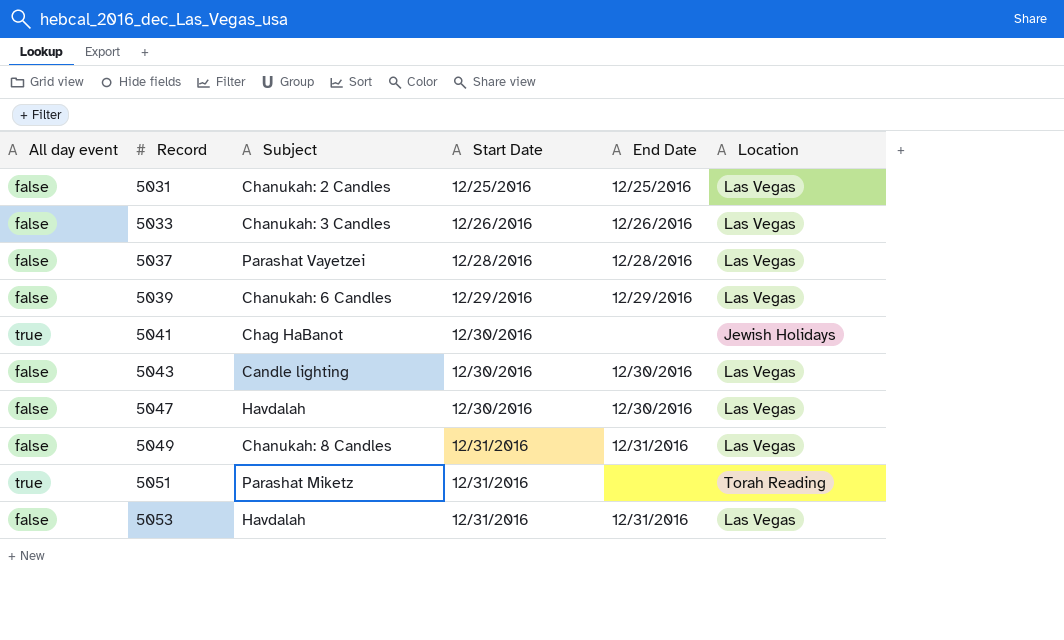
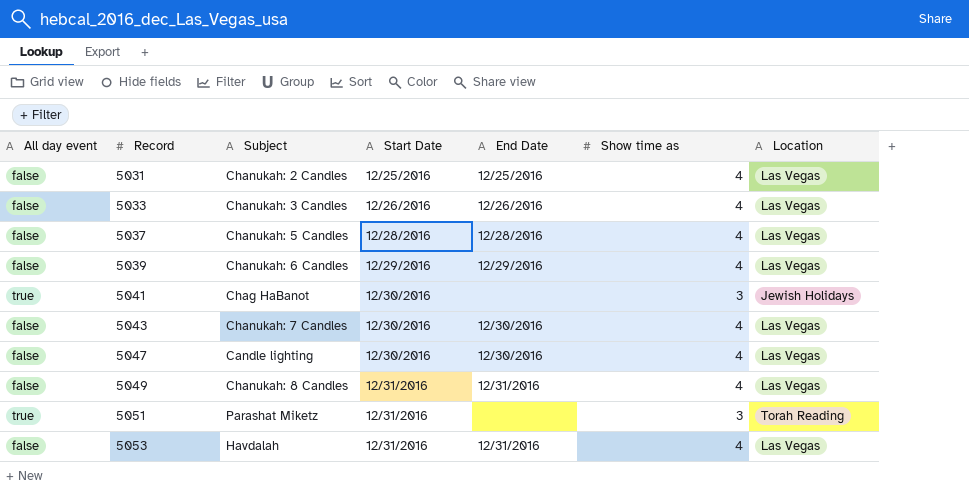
column Show time as | position: none -> 6
5037 | Subject: Parashat Vayetzei -> Chanukah: 5 Candles
5043 | Subject: Candle lighting -> Chanukah: 7 Candles
5047 | Subject: Havdalah -> Candle lighting

